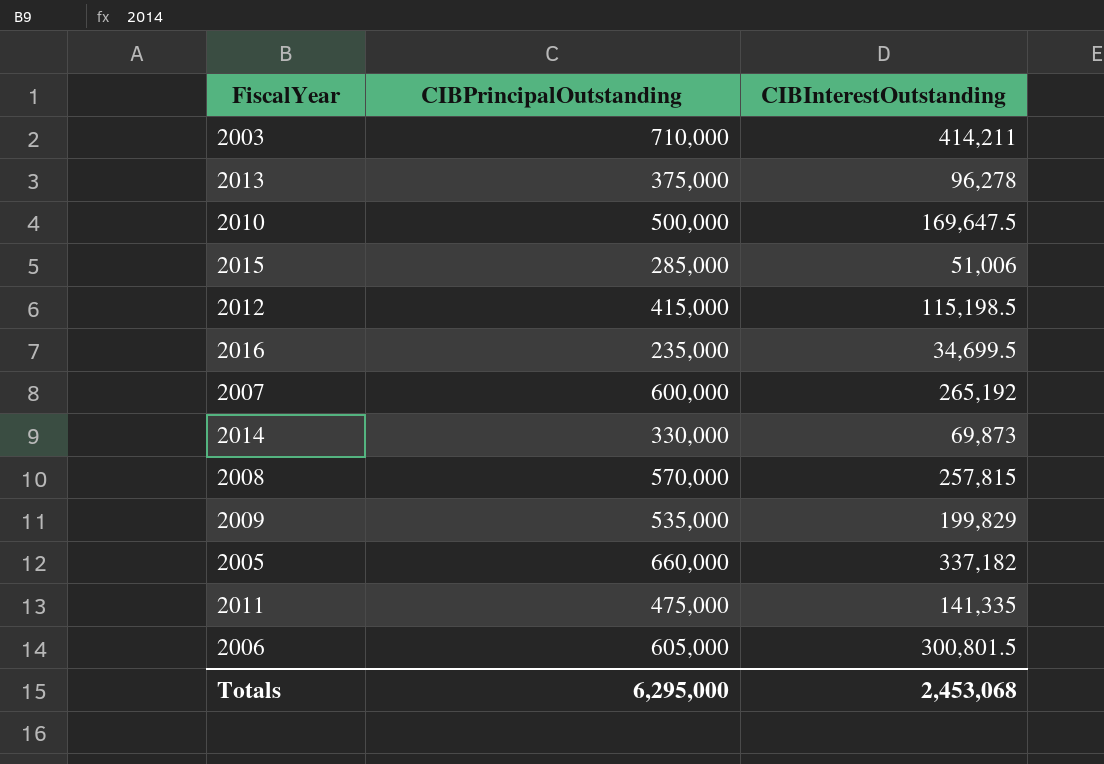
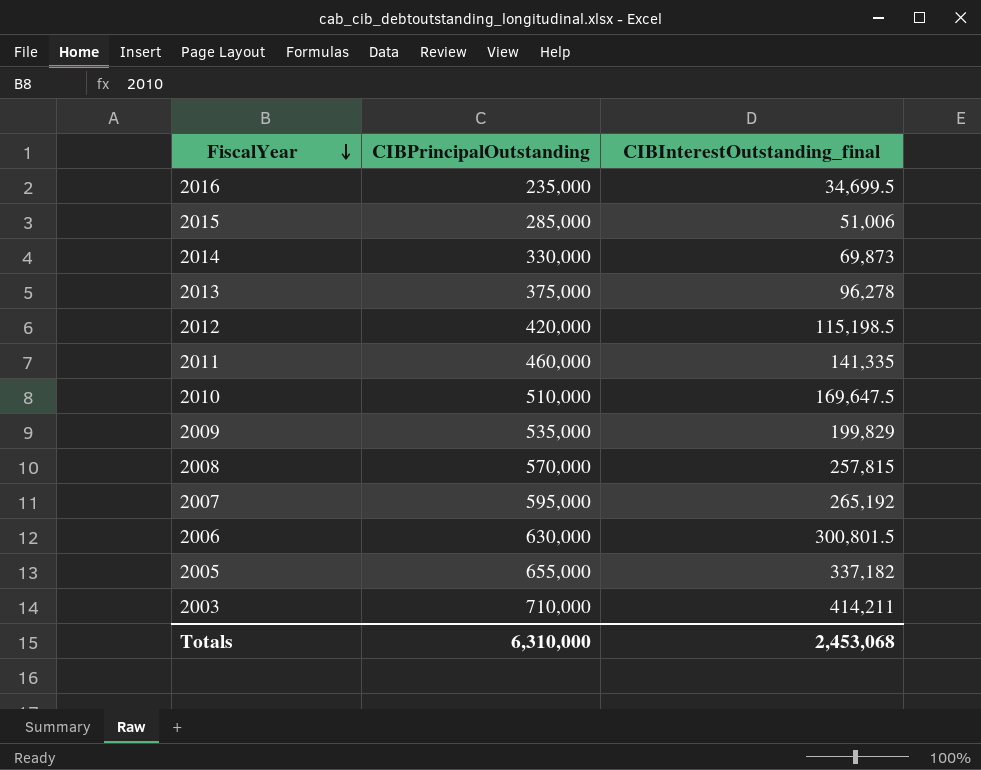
row order: none -> FiscalYear descending
column name: CIBInterestOutstanding -> CIBInterestOutstanding_final
2012 | CIBPrincipalOutstanding: 415,000 -> 420,000
2011 | CIBPrincipalOutstanding: 475,000 -> 460,000
2010 | CIBPrincipalOutstanding: 500,000 -> 510,000
2007 | CIBPrincipalOutstanding: 600,000 -> 595,000
2006 | CIBPrincipalOutstanding: 605,000 -> 630,000
2005 | CIBPrincipalOutstanding: 660,000 -> 655,000
Totals | CIBPrincipalOutstanding: 6,295,000 -> 6,310,000

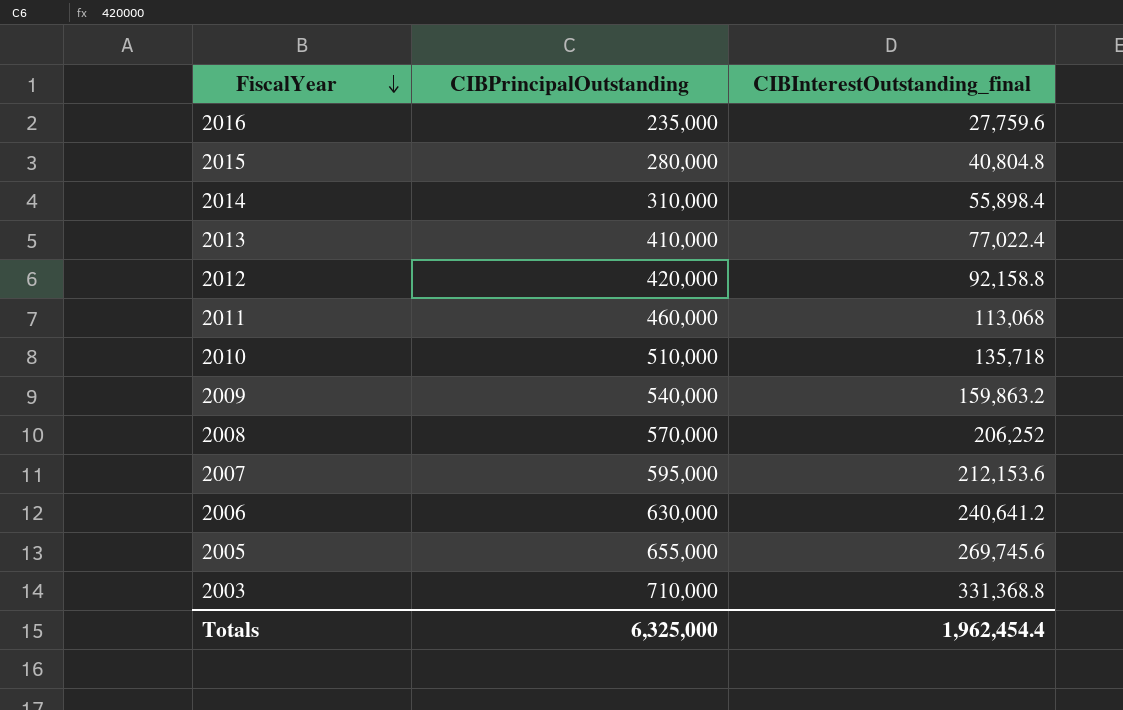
2016 | CIBInterestOutstanding_final: 34,699.5 -> 27,759.6
2015 | CIBPrincipalOutstanding: 285,000 -> 280,000
2015 | CIBInterestOutstanding_final: 51,006 -> 40,804.8
2014 | CIBPrincipalOutstanding: 330,000 -> 310,000
2014 | CIBInterestOutstanding_final: 69,873 -> 55,898.4
2013 | CIBPrincipalOutstanding: 375,000 -> 410,000
2013 | CIBInterestOutstanding_final: 96,278 -> 77,022.4
2012 | CIBInterestOutstanding_final: 115,198.5 -> 92,158.8
2011 | CIBInterestOutstanding_final: 141,335 -> 113,068
2010 | CIBInterestOutstanding_final: 169,647.5 -> 135,718
2009 | CIBPrincipalOutstanding: 535,000 -> 540,000
2009 | CIBInterestOutstanding_final: 199,829 -> 159,863.2
2008 | CIBInterestOutstanding_final: 257,815 -> 206,252
2007 | CIBInterestOutstanding_final: 265,192 -> 212,153.6
2006 | CIBInterestOutstanding_final: 300,801.5 -> 240,641.2
2005 | CIBInterestOutstanding_final: 337,182 -> 269,745.6
2003 | CIBInterestOutstanding_final: 414,211 -> 331,368.8
Totals | CIBPrincipalOutstanding: 6,310,000 -> 6,325,000
Totals | CIBInterestOutstanding_final: 2,453,068 -> 1,962,454.4

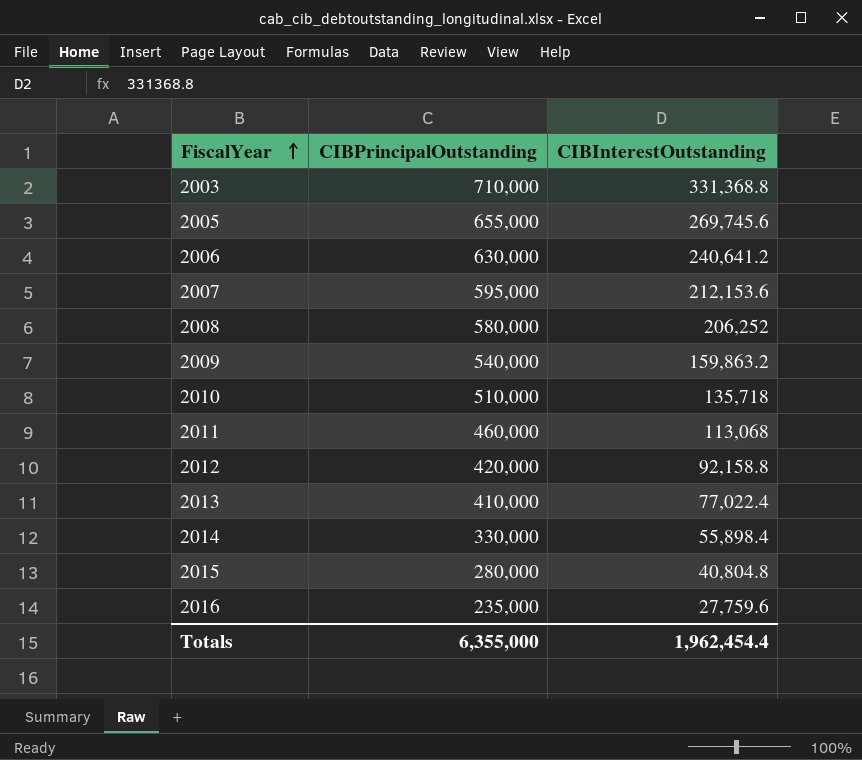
row order: FiscalYear descending -> FiscalYear ascending
column name: CIBInterestOutstanding_final -> CIBInterestOutstanding
2008 | CIBPrincipalOutstanding: 570,000 -> 580,000
2014 | CIBPrincipalOutstanding: 310,000 -> 330,000
Totals | CIBPrincipalOutstanding: 6,325,000 -> 6,355,000

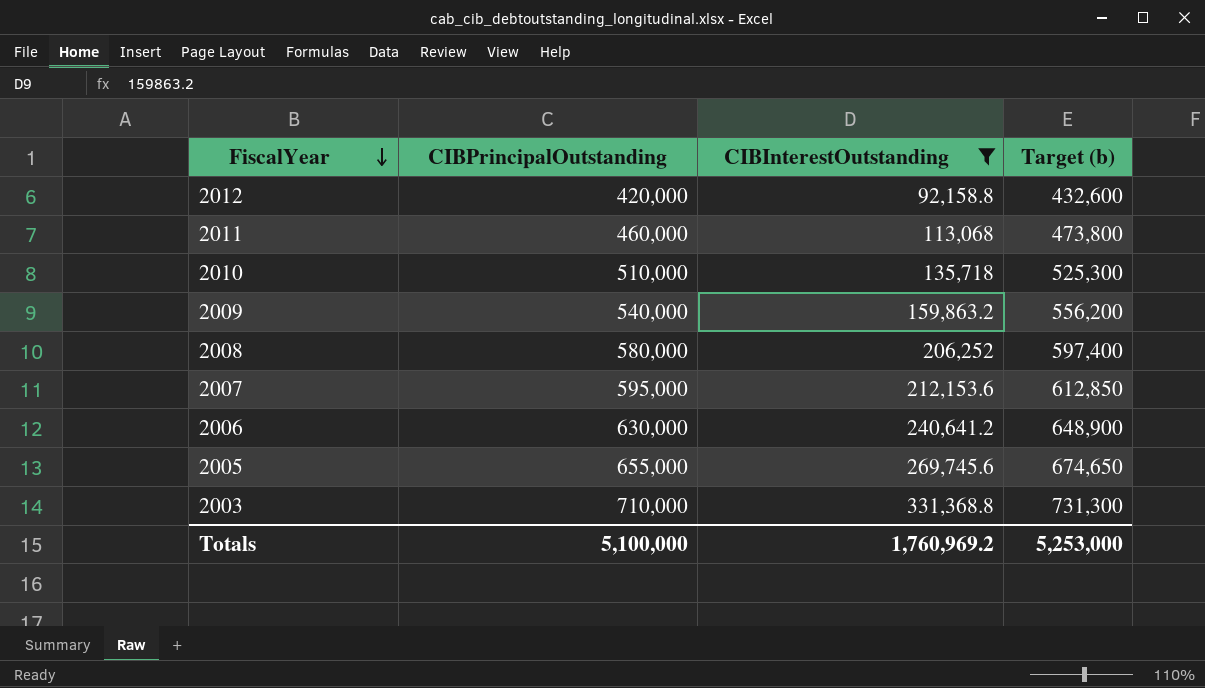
filter: none -> CIBInterestOutstanding >= 92,158.8
row order: FiscalYear ascending -> FiscalYear descending
column Target (b) | formula: none -> [CIBPrincipalOutstanding] * 1.03
Totals | CIBPrincipalOutstanding: 6,355,000 -> 5,100,000
Totals | CIBInterestOutstanding: 1,962,454.4 -> 1,760,969.2

